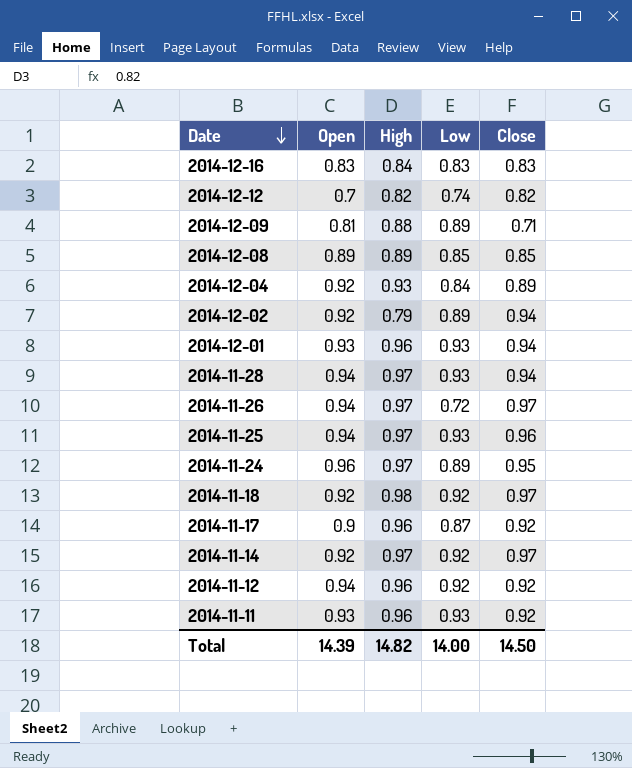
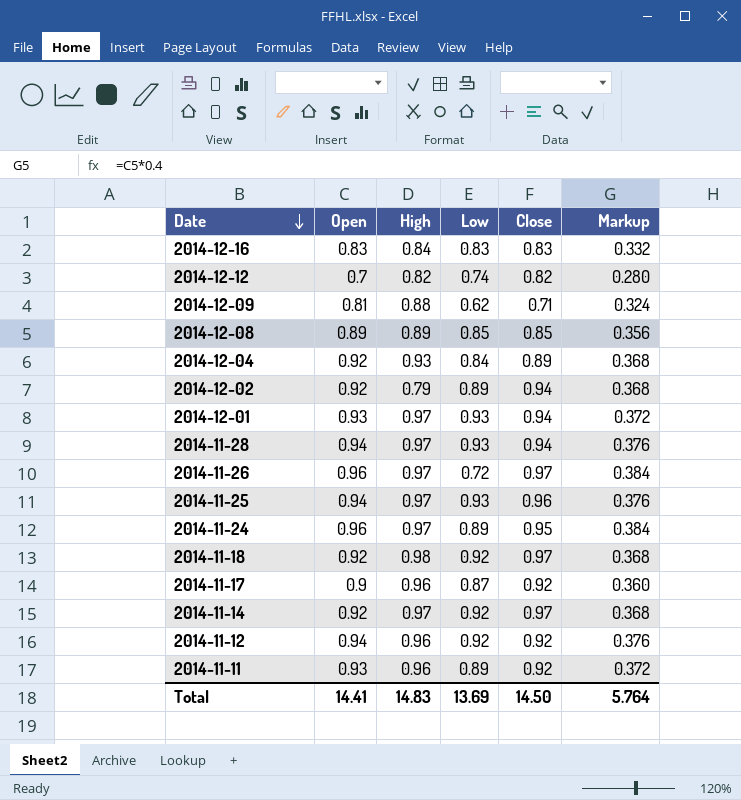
column Markup | formula: none -> [Open] * 0.4
2014-12-09 | Low: 0.89 -> 0.62
2014-12-01 | High: 0.96 -> 0.97
2014-11-26 | Open: 0.94 -> 0.96
2014-11-11 | Low: 0.93 -> 0.89
Total | Open: 14.39 -> 14.41
Total | High: 14.82 -> 14.83
Total | Low: 14.00 -> 13.69

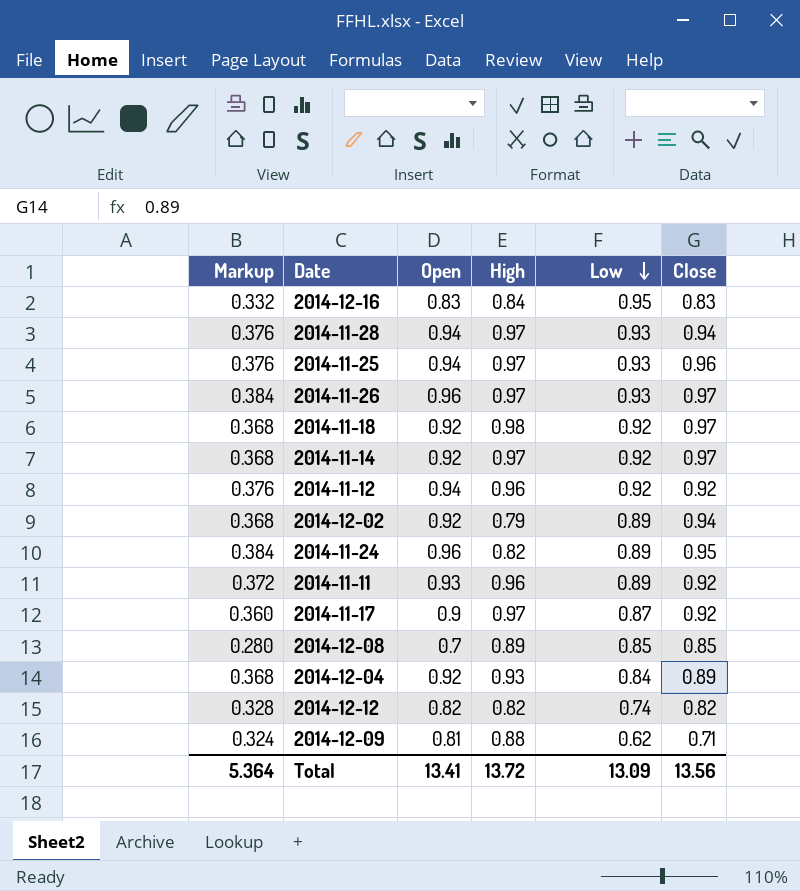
row order: Date descending -> Low descending
column Markup | position: 6 -> 1
row 2014-12-01: 0.93 | 0.97 | 0.93 | 0.94 | 0.372 -> none
2014-12-16 | Low: 0.83 -> 0.95
2014-11-26 | Low: 0.72 -> 0.93
2014-11-24 | High: 0.97 -> 0.82
2014-11-17 | High: 0.96 -> 0.97
2014-12-08 | Markup: 0.356 -> 0.280
2014-12-08 | Open: 0.89 -> 0.7
2014-12-12 | Markup: 0.280 -> 0.328
2014-12-12 | Open: 0.7 -> 0.82
Total | Markup: 5.764 -> 5.364
Total | Open: 14.41 -> 13.41
Total | High: 14.83 -> 13.72
Total | Low: 13.69 -> 13.09
Total | Close: 14.50 -> 13.56

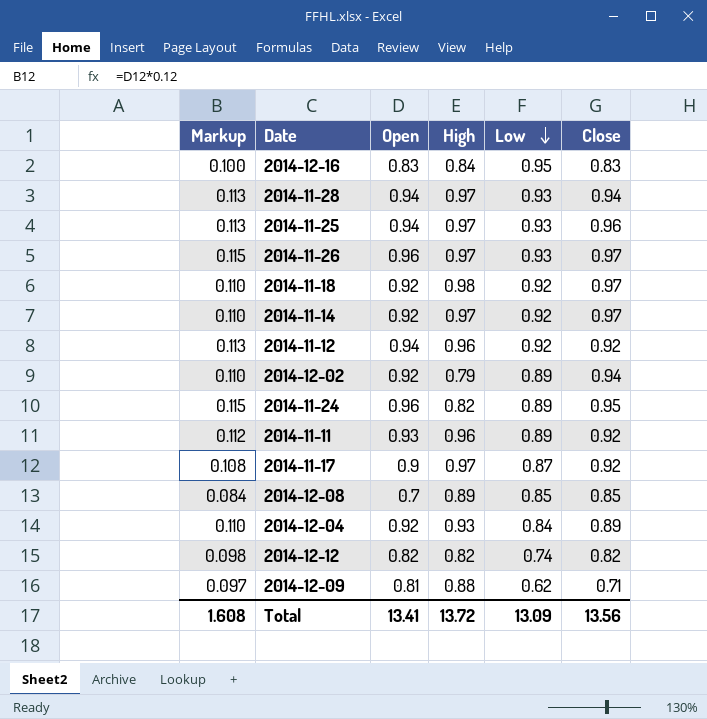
column Markup | formula: [Open] * 0.4 -> [Open] * 0.12
Total | Markup: 5.364 -> 1.608

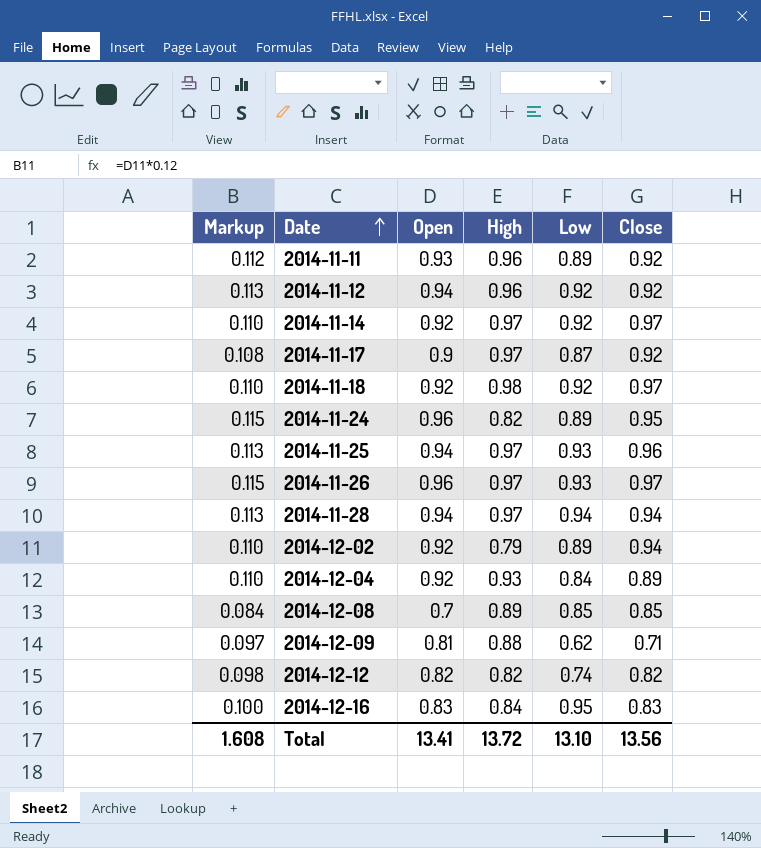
row order: Low descending -> Date ascending
2014-11-28 | Low: 0.93 -> 0.94
Total | Low: 13.09 -> 13.10

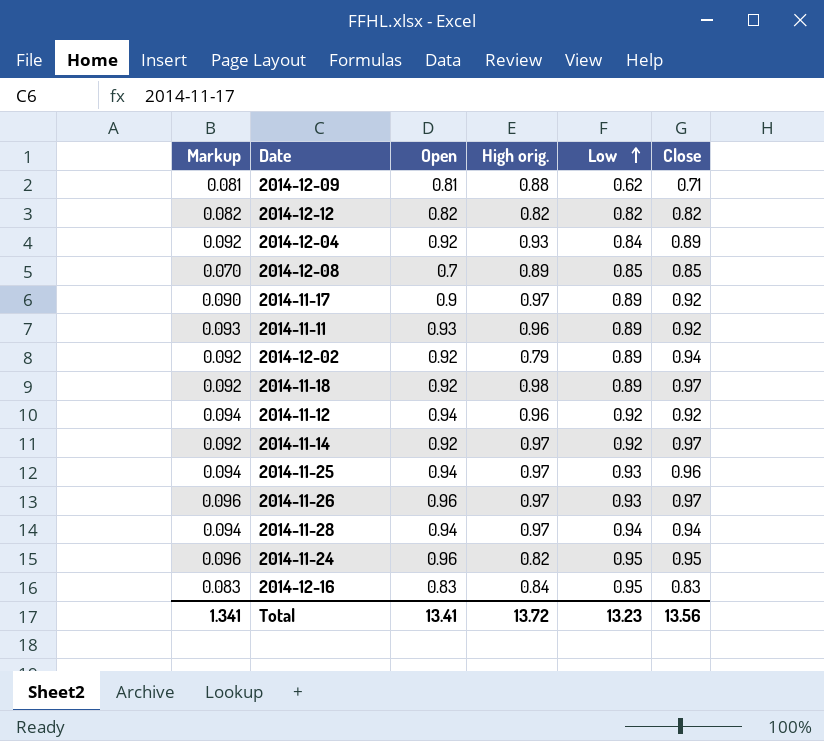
row order: Date ascending -> Low ascending
column Markup | formula: [Open] * 0.12 -> [Open] * 0.1
column name: High -> High orig.
2014-12-12 | Low: 0.74 -> 0.82
2014-11-17 | Low: 0.87 -> 0.89
2014-11-18 | Low: 0.92 -> 0.89
2014-11-24 | Low: 0.89 -> 0.95
Total | Markup: 1.608 -> 1.341
Total | Low: 13.10 -> 13.23

